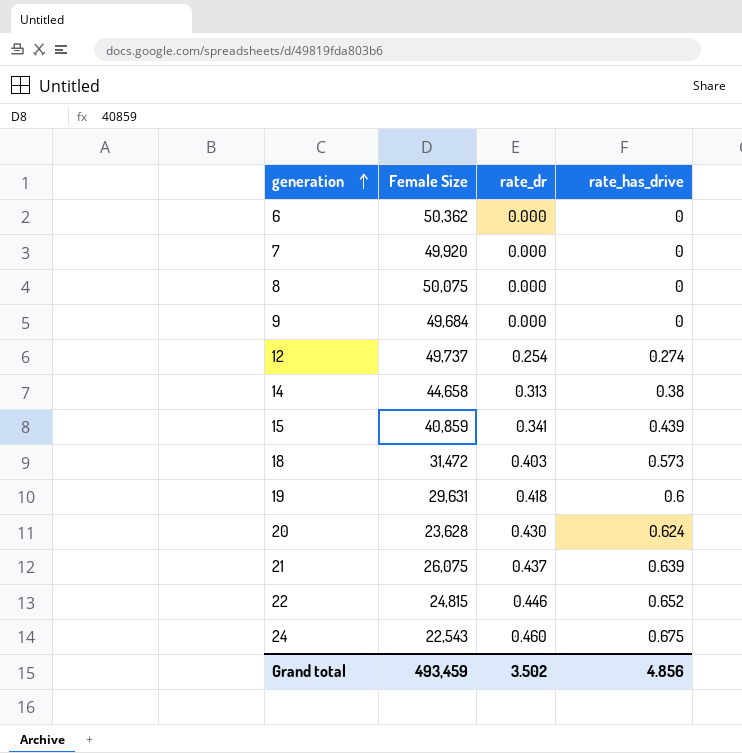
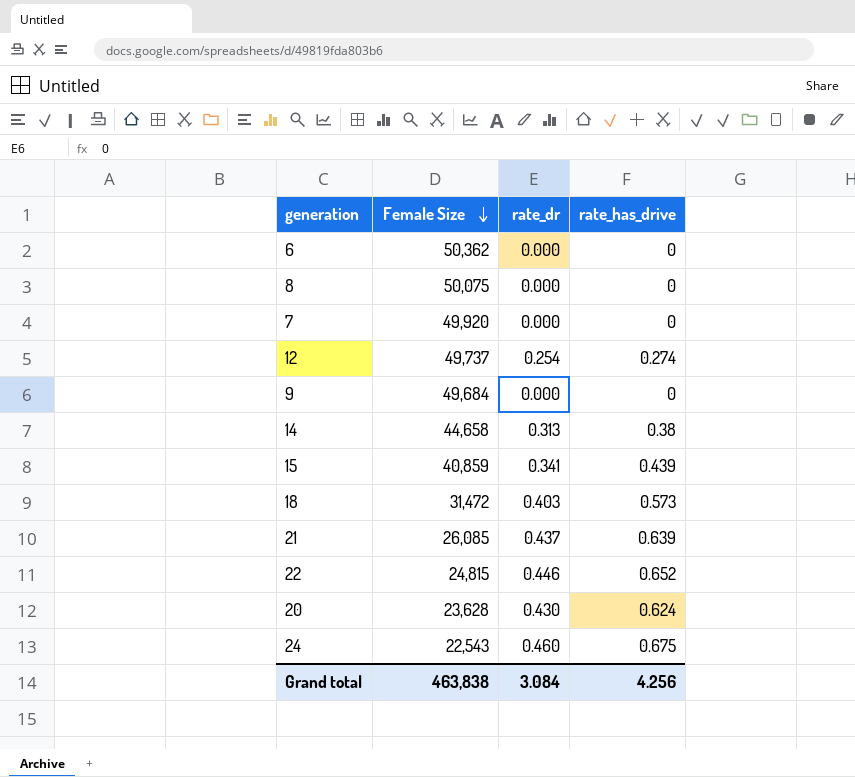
row order: generation ascending -> Female Size descending
row 19: 29,631 | 0.418 | 0.6 -> none
21 | Female Size: 26,075 -> 26,085
Grand total | Female Size: 493,459 -> 463,838
Grand total | rate_dr: 3.502 -> 3.084
Grand total | rate_has_drive: 4.856 -> 4.256

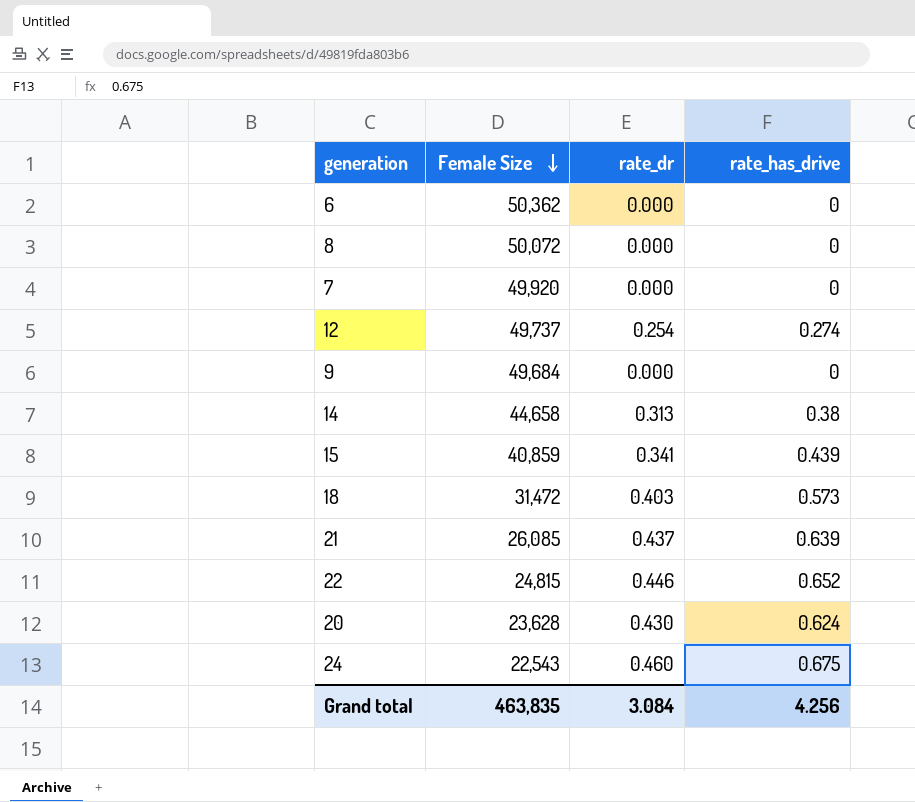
8 | Female Size: 50,075 -> 50,072
Grand total | Female Size: 463,838 -> 463,835

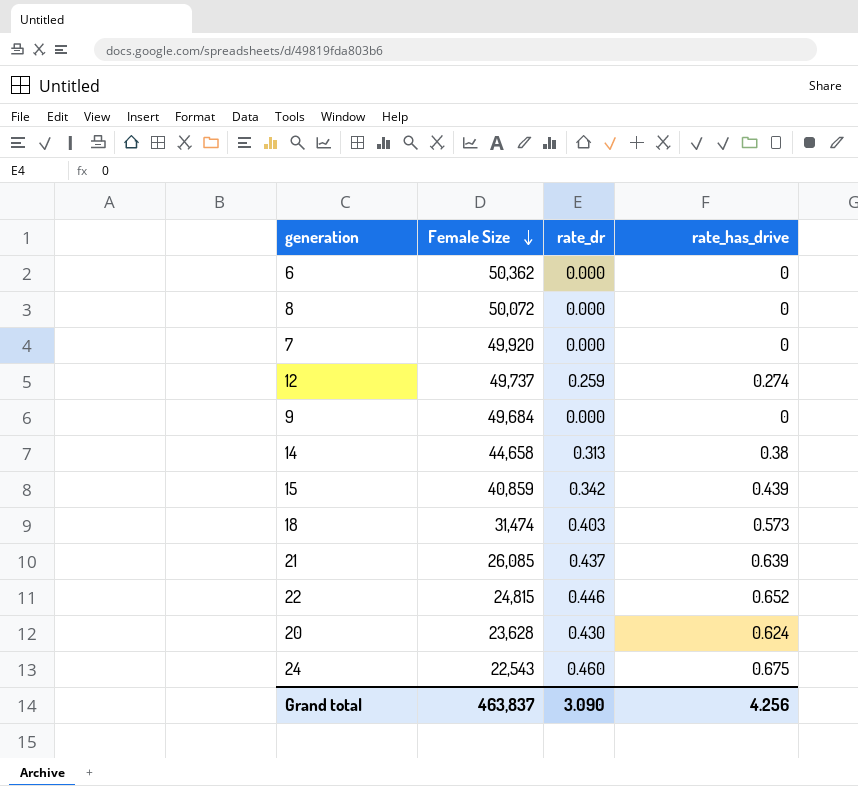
12 | rate_dr: 0.254 -> 0.259
15 | rate_dr: 0.341 -> 0.342
18 | Female Size: 31,472 -> 31,474
Grand total | Female Size: 463,835 -> 463,837
Grand total | rate_dr: 3.084 -> 3.090

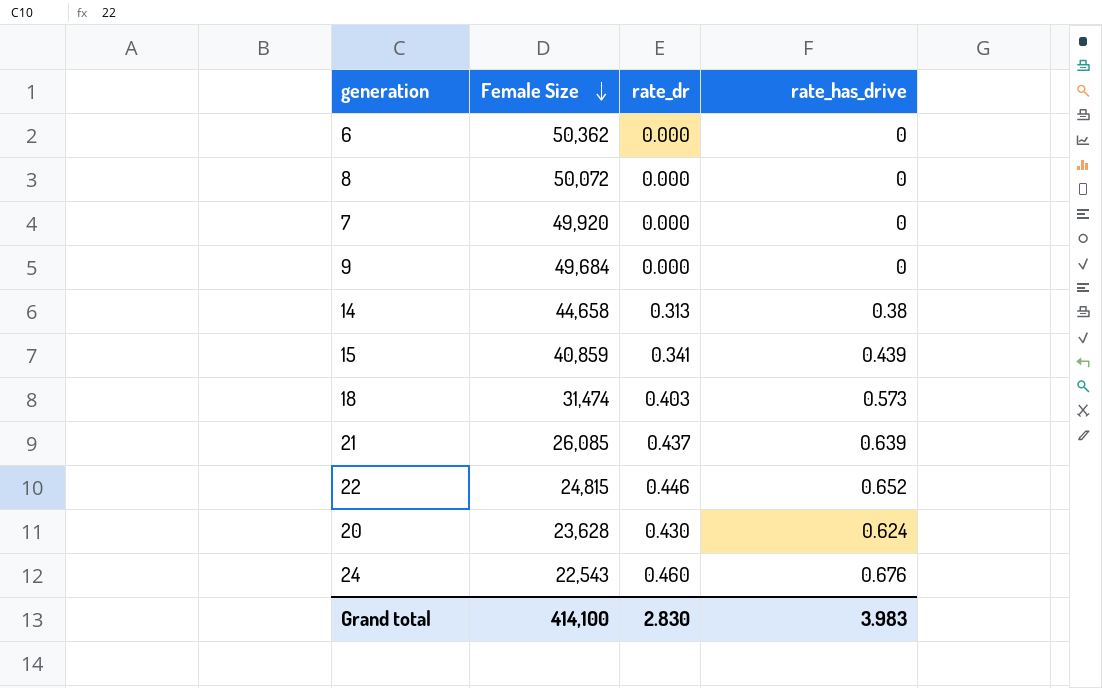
row 12: 49,737 | 0.259 | 0.274 -> none
15 | rate_dr: 0.342 -> 0.341
24 | rate_has_drive: 0.675 -> 0.676
Grand total | Female Size: 463,837 -> 414,100
Grand total | rate_dr: 3.090 -> 2.830
Grand total | rate_has_drive: 4.256 -> 3.983

